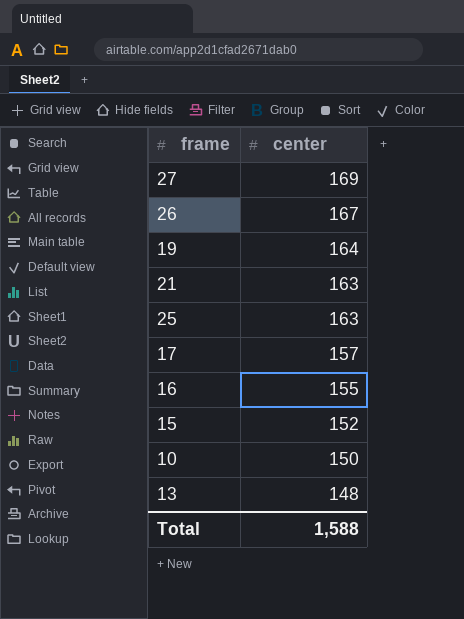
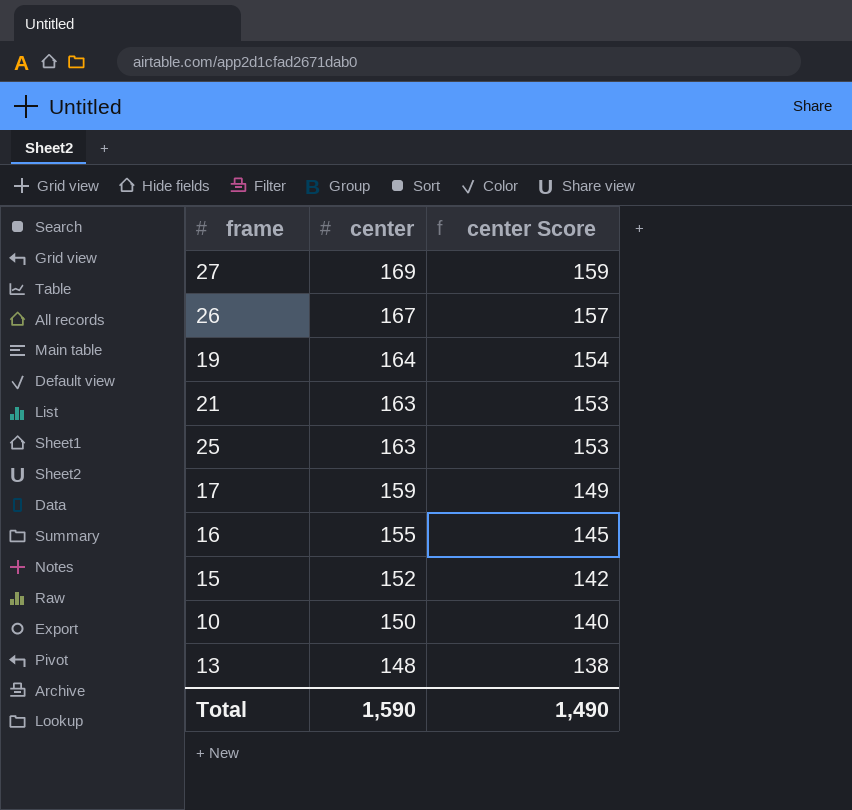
column center Score | formula: none -> [center] - 10
17 | center: 157 -> 159
Total | center: 1,588 -> 1,590

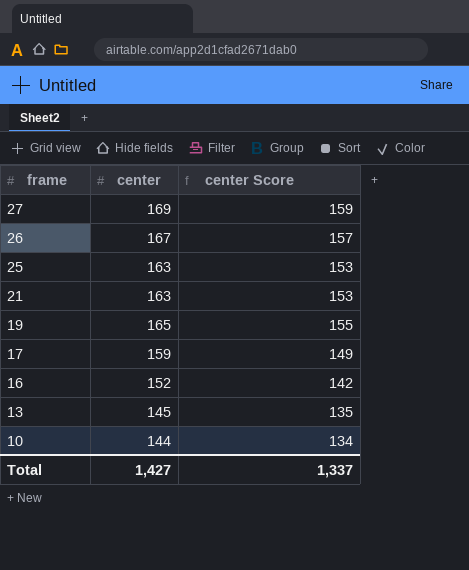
row order: center descending -> frame descending
row 15: 152 | 142 -> none
19 | center: 164 -> 165
19 | center Score: 154 -> 155
16 | center: 155 -> 152
16 | center Score: 145 -> 142
13 | center: 148 -> 145
13 | center Score: 138 -> 135
10 | center: 150 -> 144
10 | center Score: 140 -> 134
Total | center: 1,590 -> 1,427
Total | center Score: 1,490 -> 1,337

